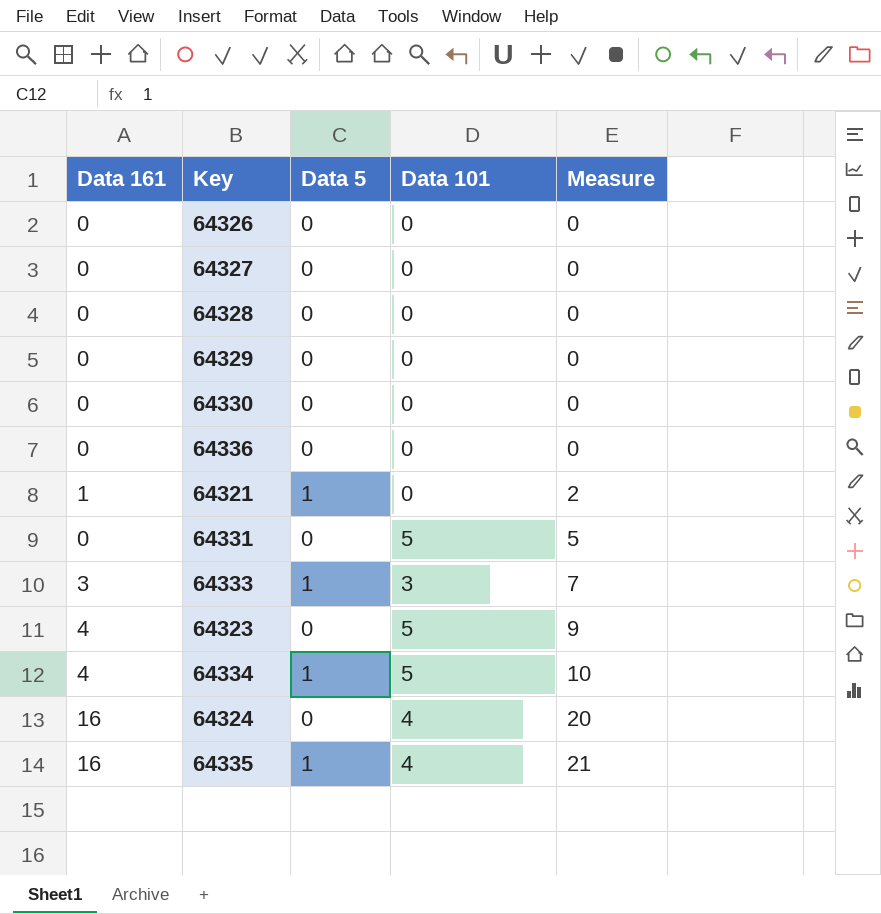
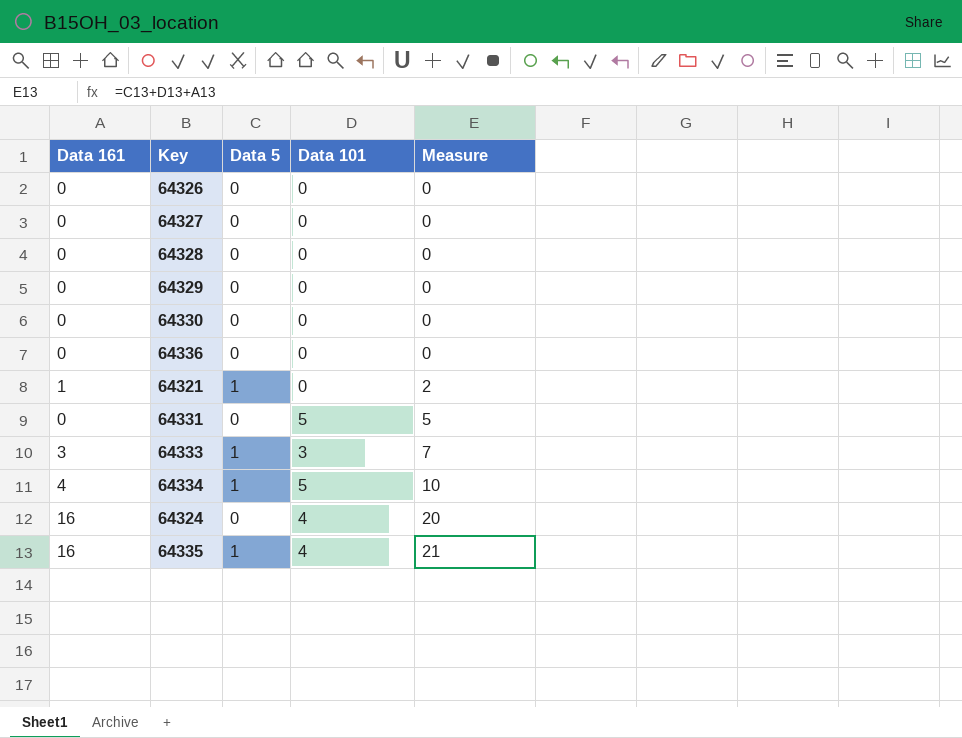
row 64323: 4 | 0 | 5 | 9 -> none

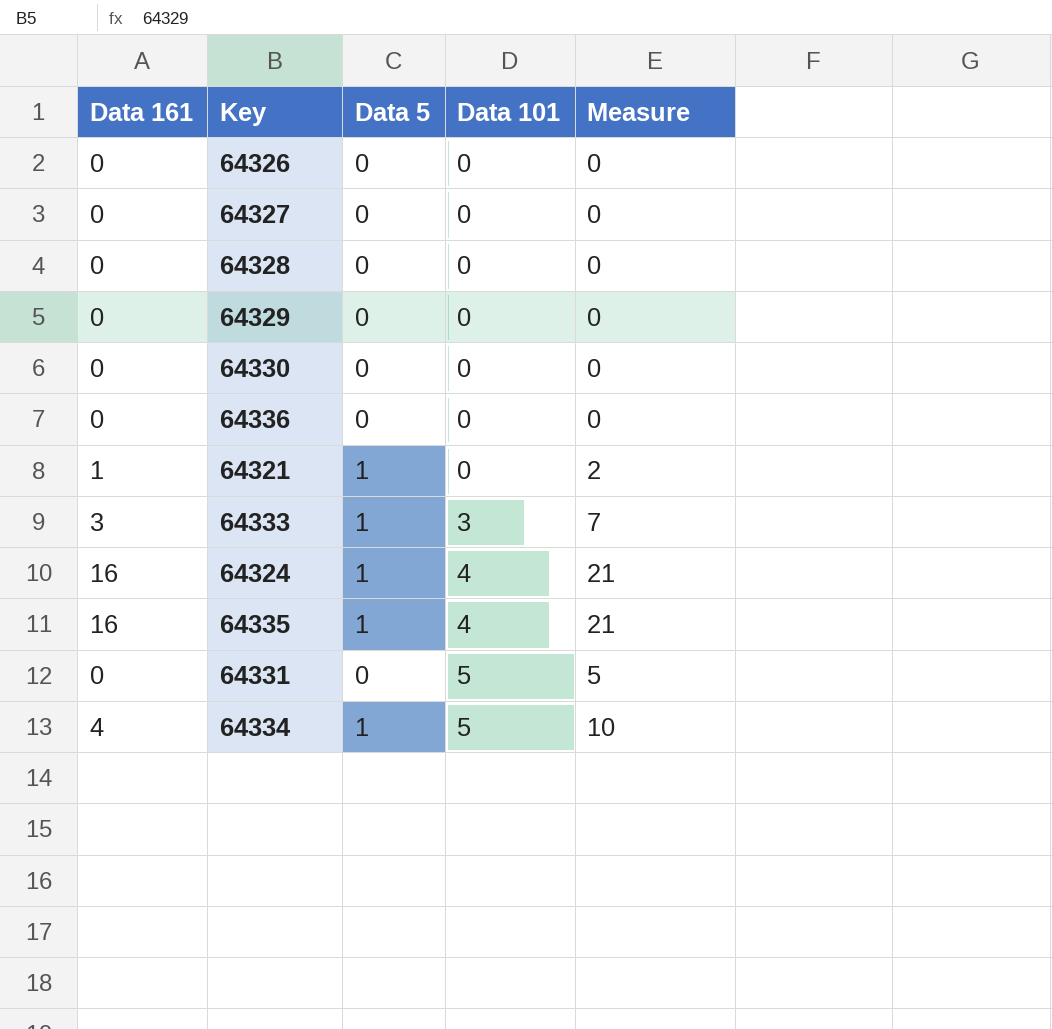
row order: Measure ascending -> Data 101 ascending
64324 | Data 5: 0 -> 1
64324 | Measure: 20 -> 21

